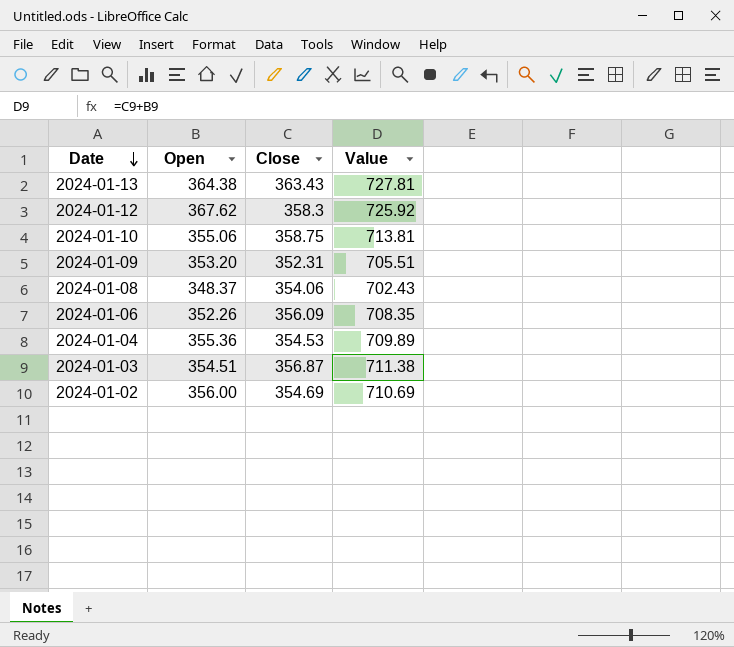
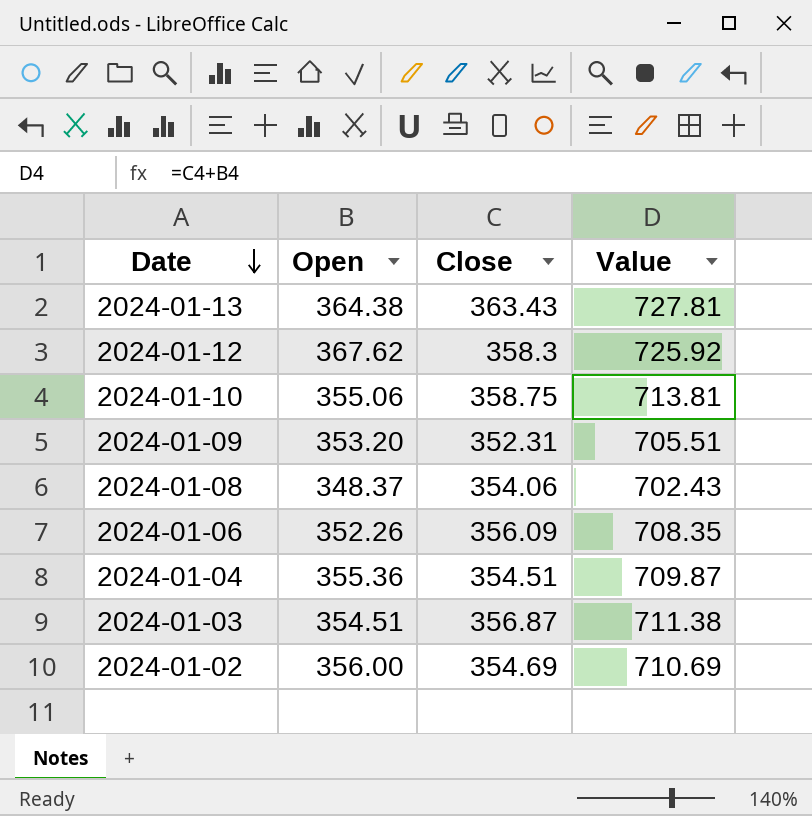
2024-01-04 | Close: 354.53 -> 354.51
2024-01-04 | Value: 709.89 -> 709.87

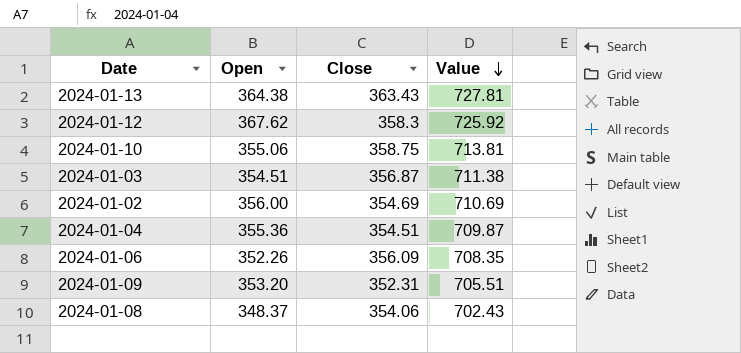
row order: Date descending -> Value descending

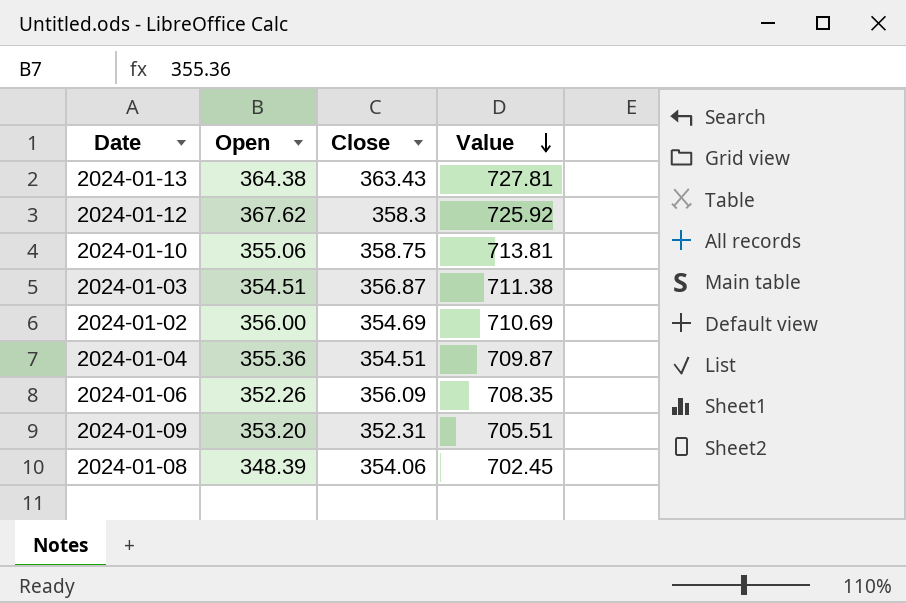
2024-01-08 | Open: 348.37 -> 348.39
2024-01-08 | Value: 702.43 -> 702.45

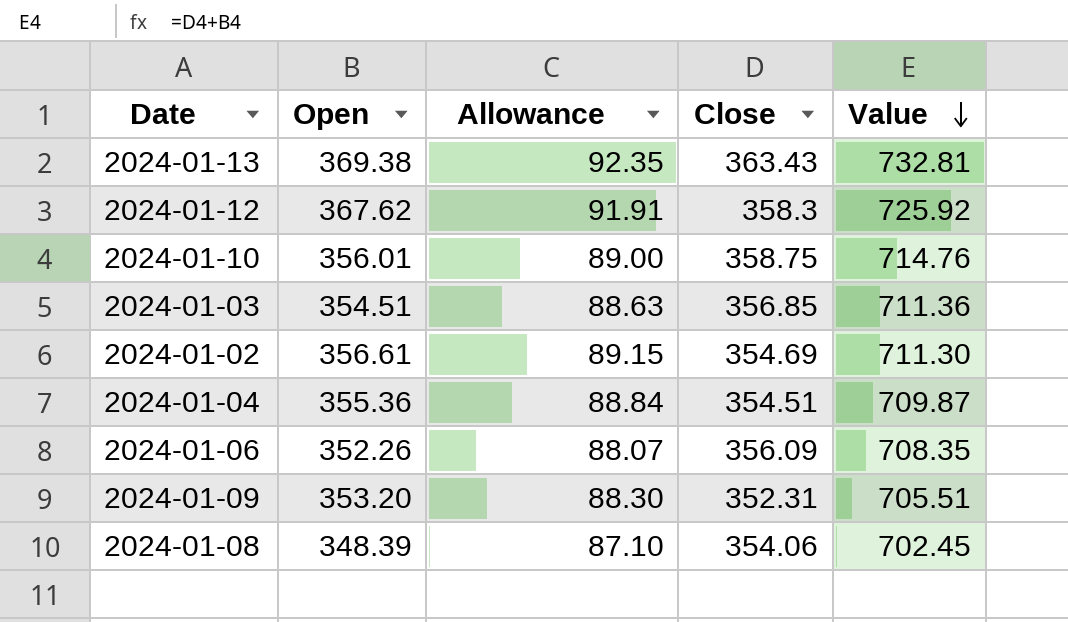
column Allowance | formula: none -> [Open] * 0.25
2024-01-13 | Open: 364.38 -> 369.38
2024-01-13 | Value: 727.81 -> 732.81
2024-01-10 | Open: 355.06 -> 356.01
2024-01-10 | Value: 713.81 -> 714.76
2024-01-03 | Close: 356.87 -> 356.85
2024-01-03 | Value: 711.38 -> 711.36
2024-01-02 | Open: 356.00 -> 356.61
2024-01-02 | Value: 710.69 -> 711.30

